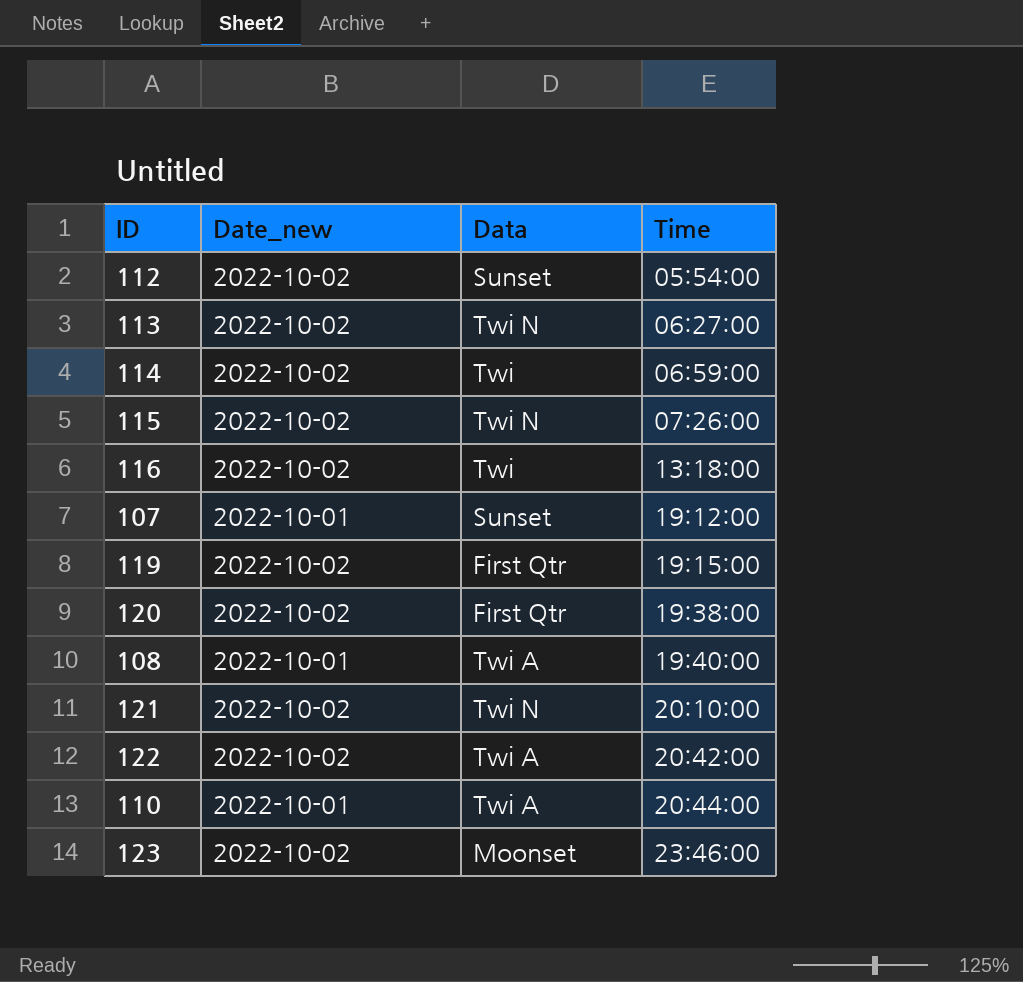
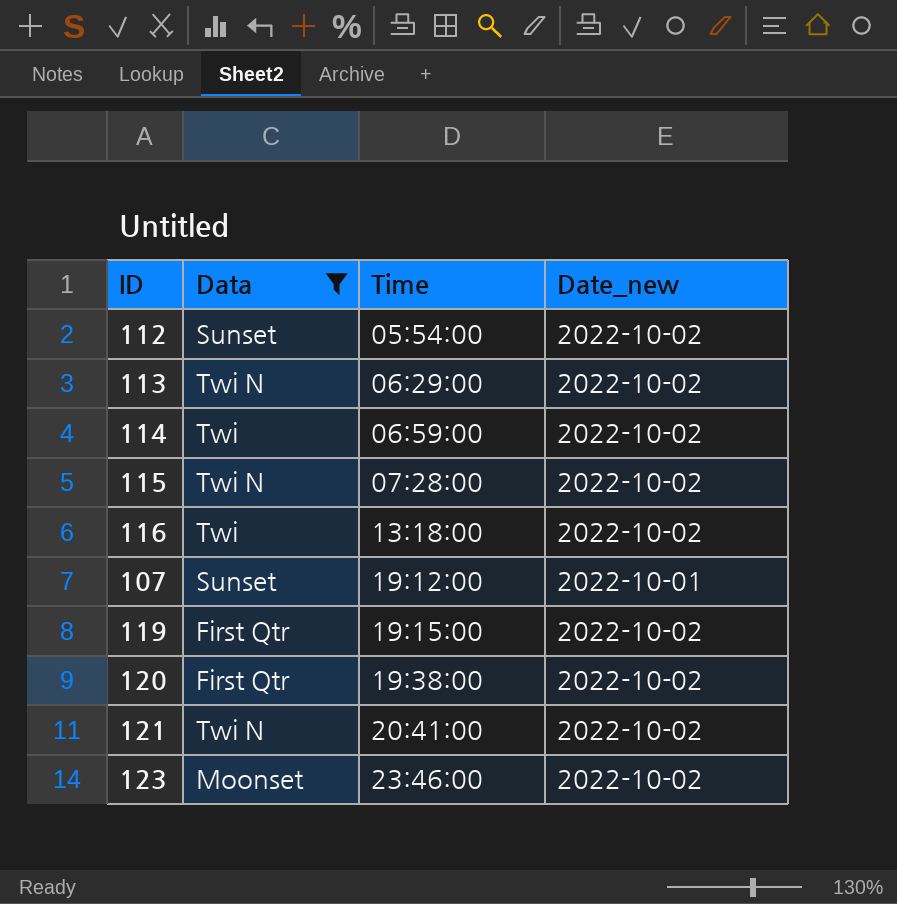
filter: none -> Data != Twi A
column Date_new | position: 2 -> 4
113 | Time: 06:27:00 -> 06:29:00
115 | Time: 07:26:00 -> 07:28:00
121 | Time: 20:10:00 -> 20:41:00

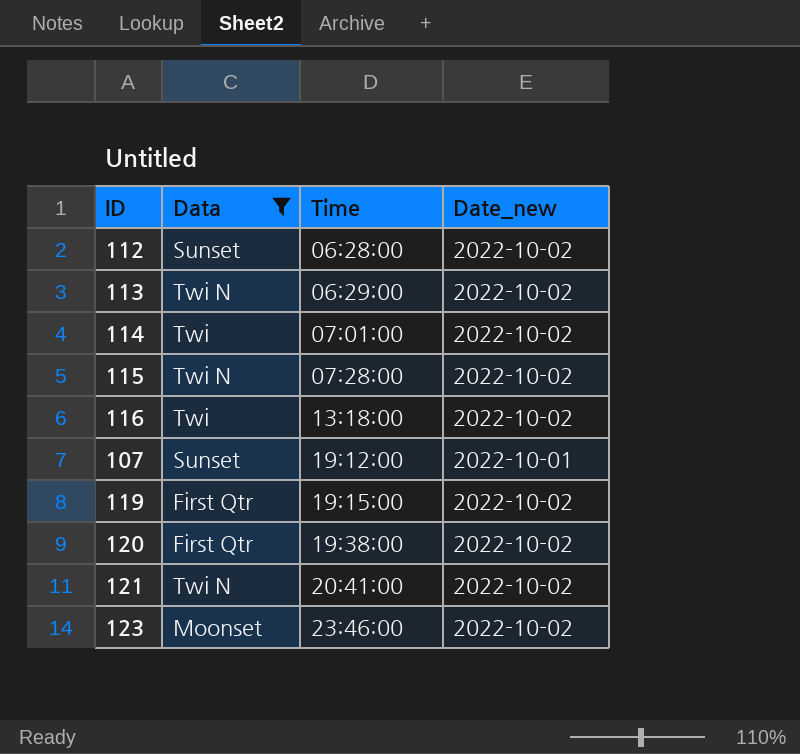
112 | Time: 05:54:00 -> 06:28:00
114 | Time: 06:59:00 -> 07:01:00

